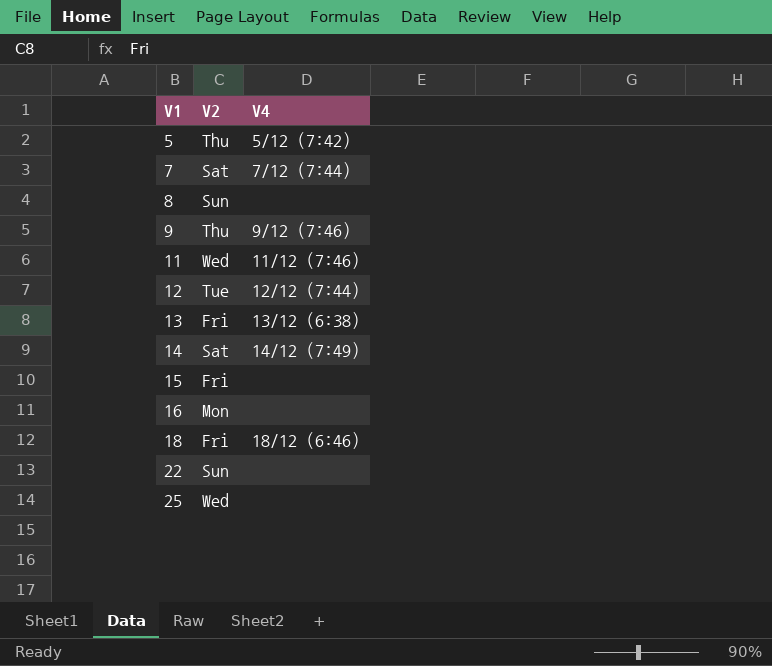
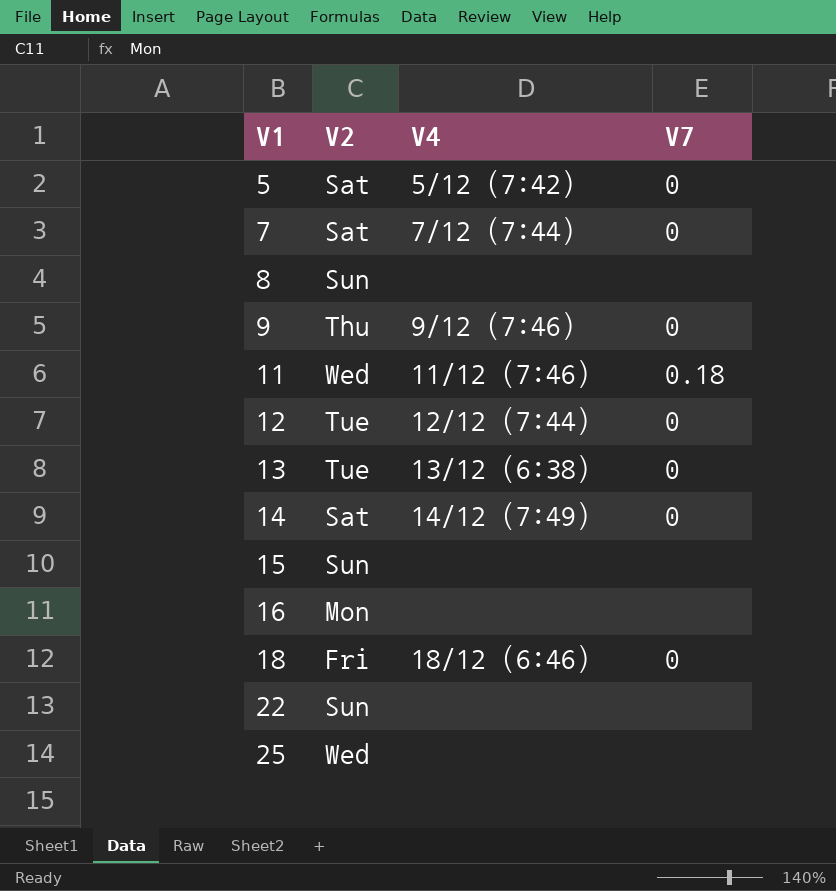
column V7 | position: none -> 4
5 | V2: Thu -> Sat
13 | V2: Fri -> Tue
15 | V2: Fri -> Sun

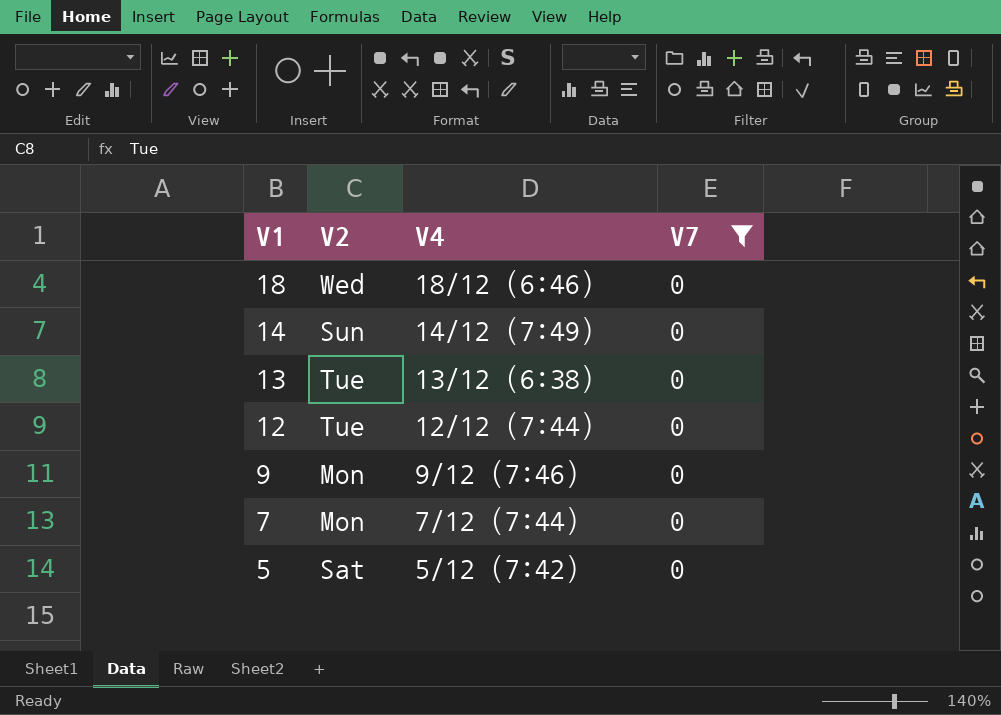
filter: none -> V7 = 0
row order: V1 ascending -> V1 descending
18 | V2: Fri -> Wed
14 | V2: Sat -> Sun
9 | V2: Thu -> Mon
7 | V2: Sat -> Mon

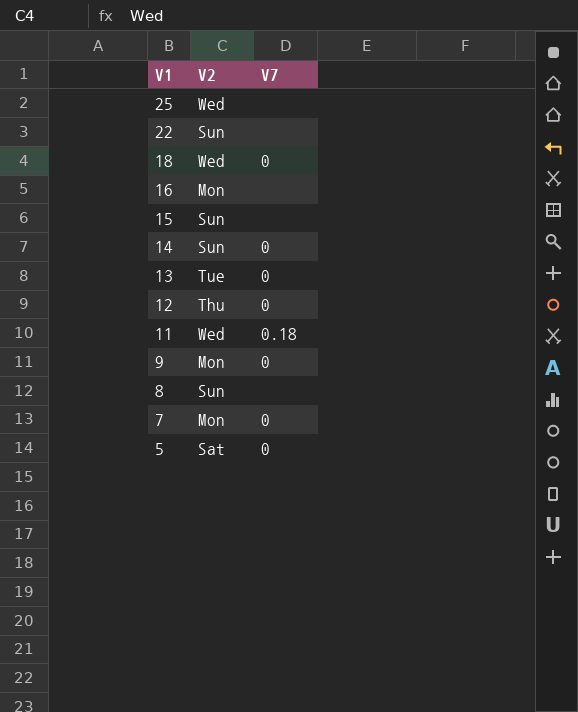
filter: V7 = 0 -> none
column V4 | position: 3 -> none
12 | V2: Tue -> Thu

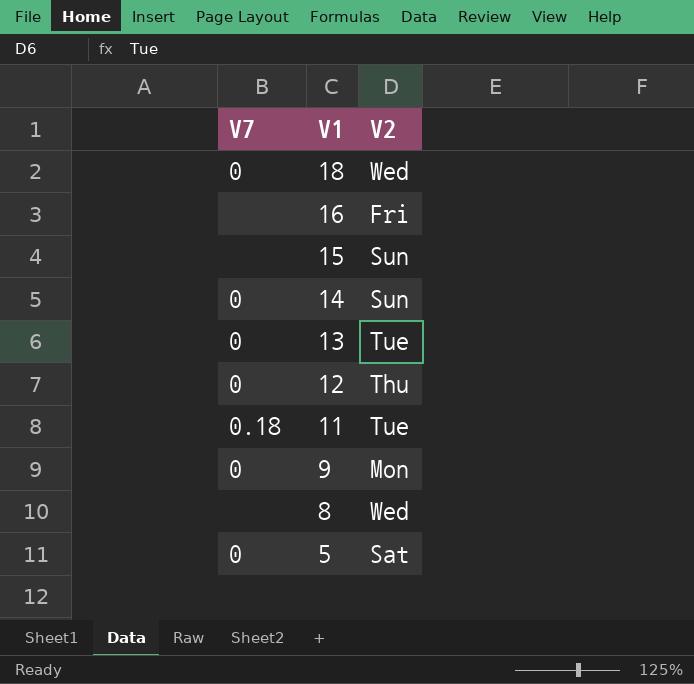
column V7 | position: 3 -> 1
row 25: Wed | none -> none
row 22: Sun | none -> none
row 7: Mon | 0 -> none
16 | V2: Mon -> Fri
11 | V2: Wed -> Tue
8 | V2: Sun -> Wed

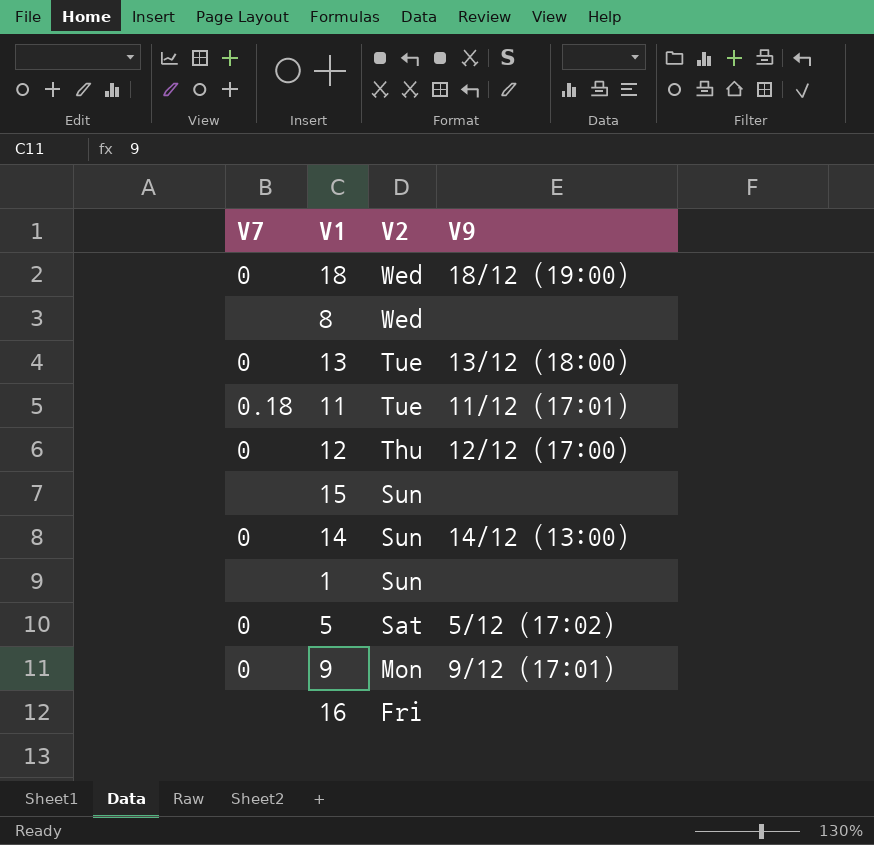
row order: V1 descending -> V2 descending
column V9 | position: none -> 4
row 1: none -> none | Sun | none

